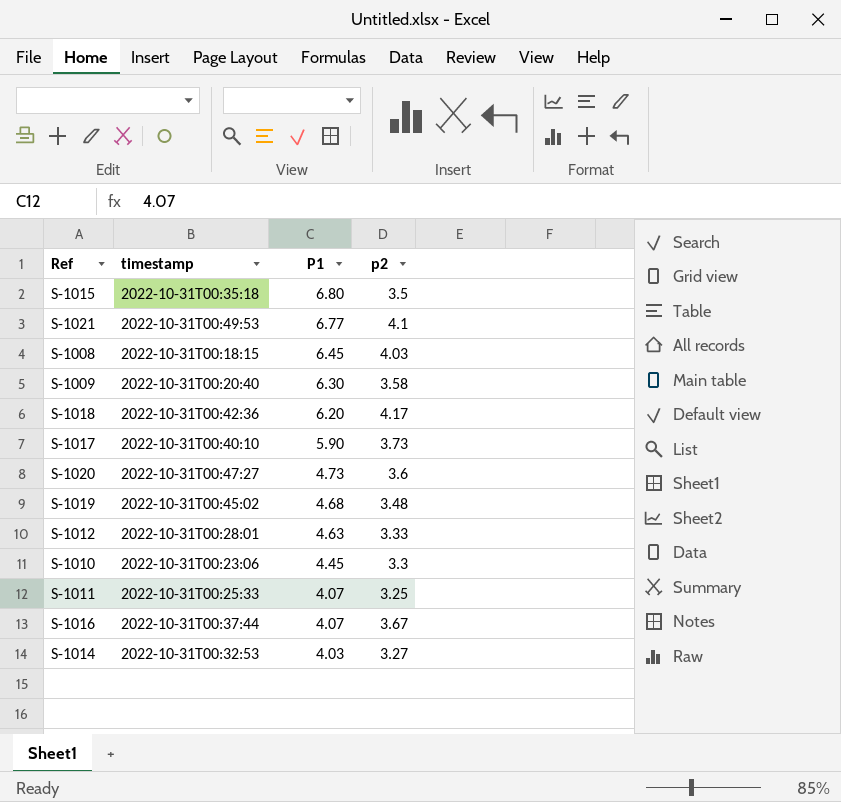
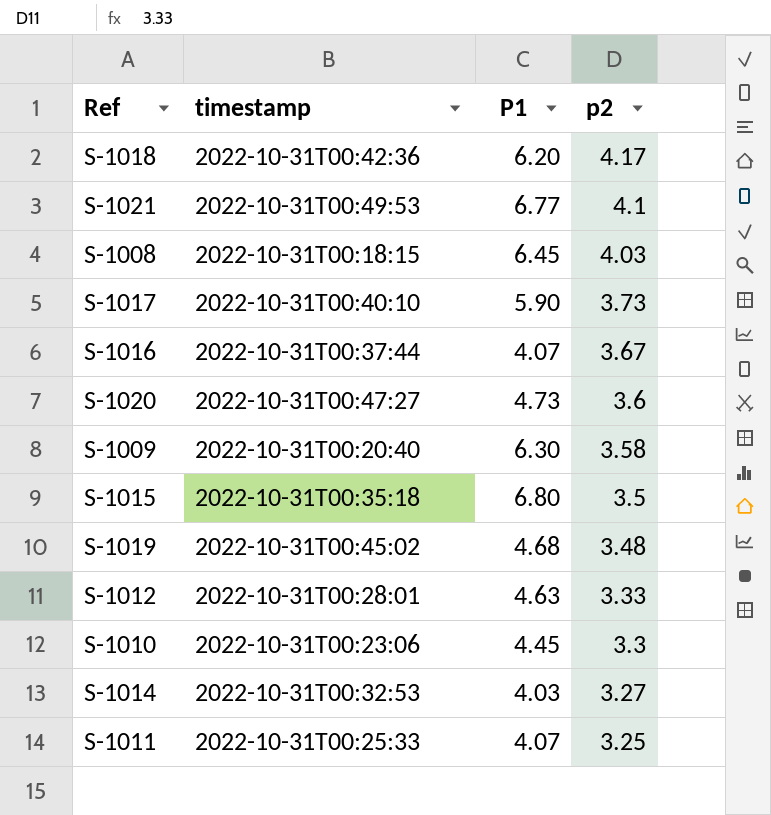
row order: P1 descending -> p2 descending

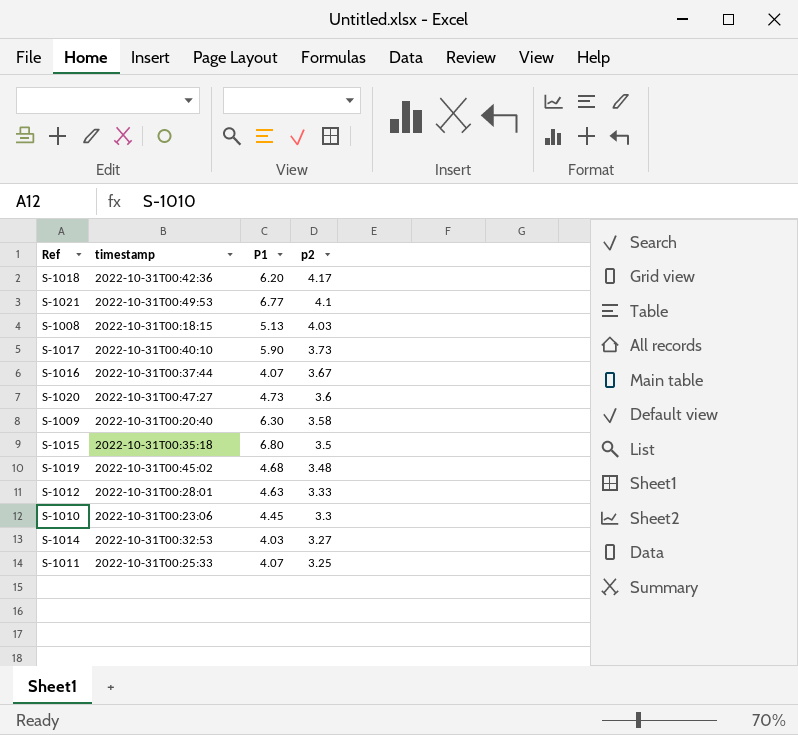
S-1008 | P1: 6.45 -> 5.13

